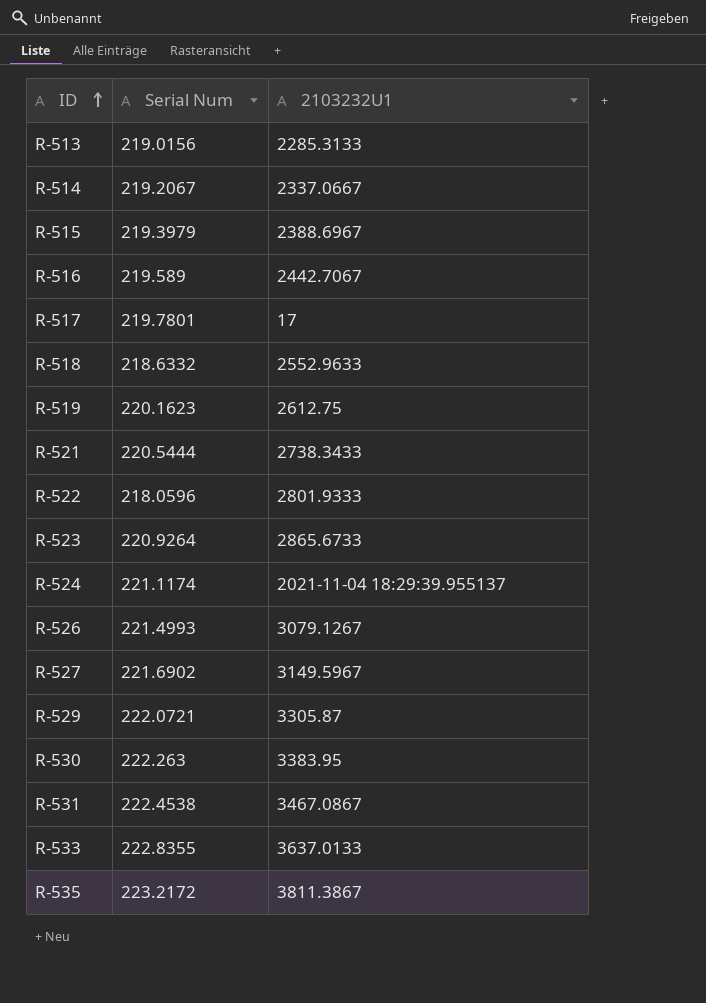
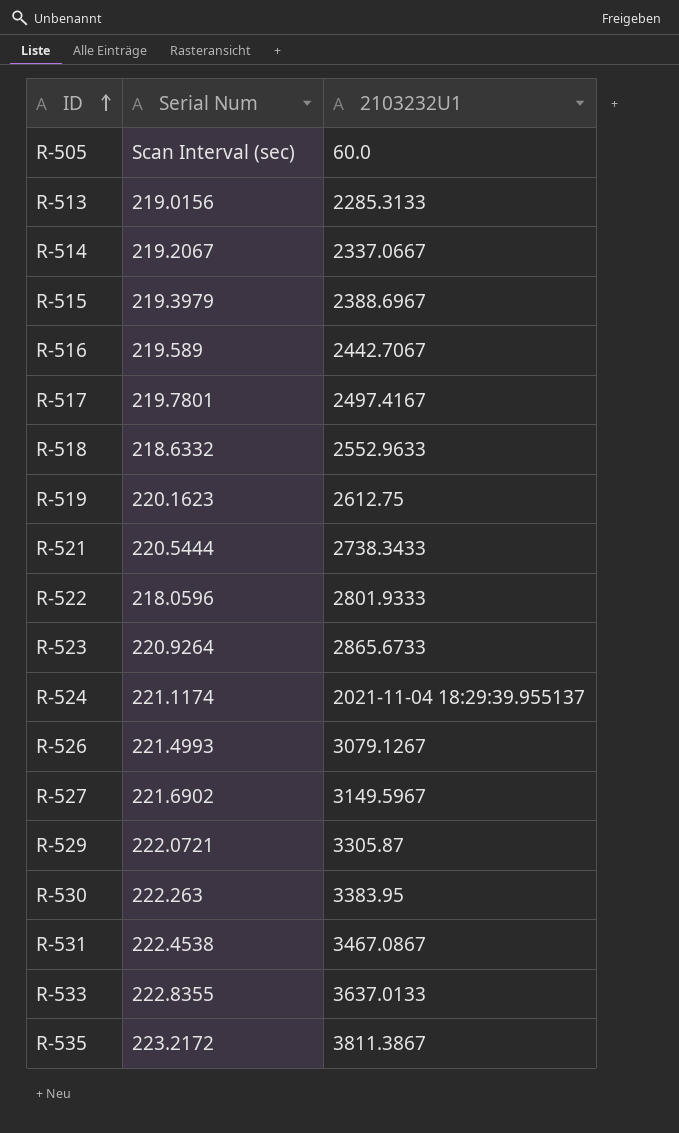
row R-505: none -> Scan Interval (sec) | 60.0
R-517 | 2103232U1: 17 -> 2497.4167

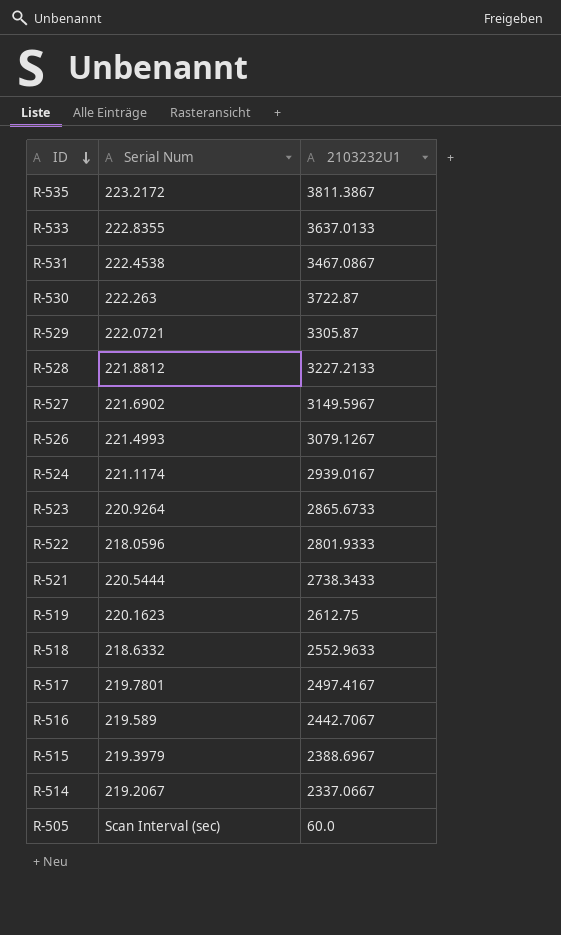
row order: ID ascending -> ID descending
row R-513: 219.0156 | 2285.3133 -> none
R-530 | 2103232U1: 3383.95 -> 3722.87
row R-528: none -> 221.8812 | 3227.2133
R-524 | 2103232U1: 2021-11-04 18:29:39.955137 -> 2939.0167

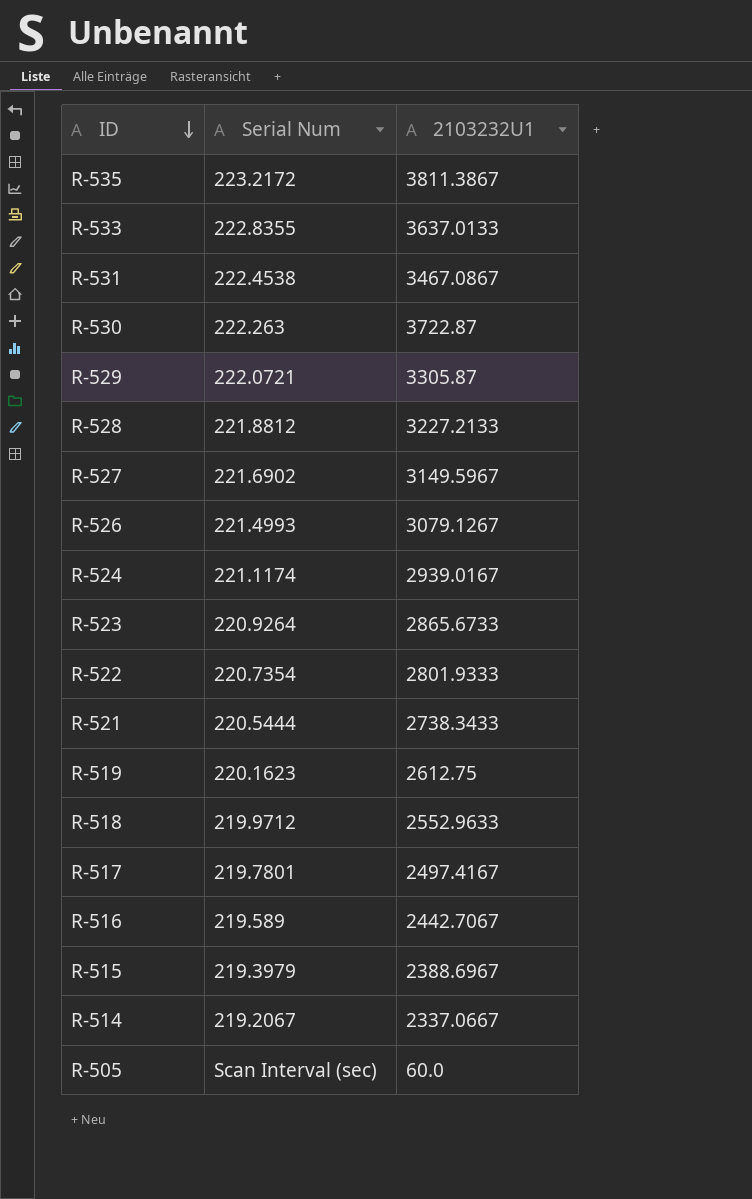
R-522 | Serial Num: 218.0596 -> 220.7354
R-518 | Serial Num: 218.6332 -> 219.9712

